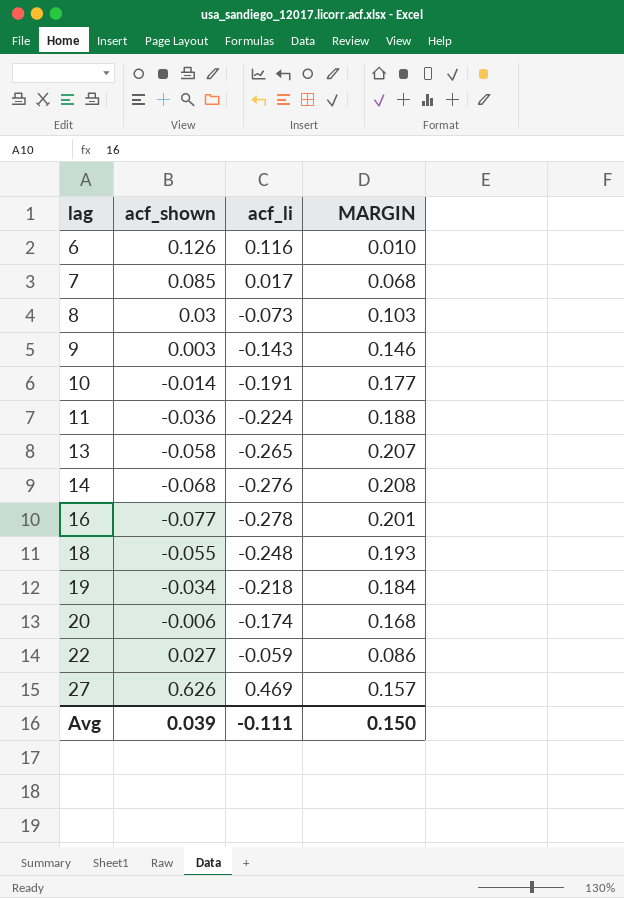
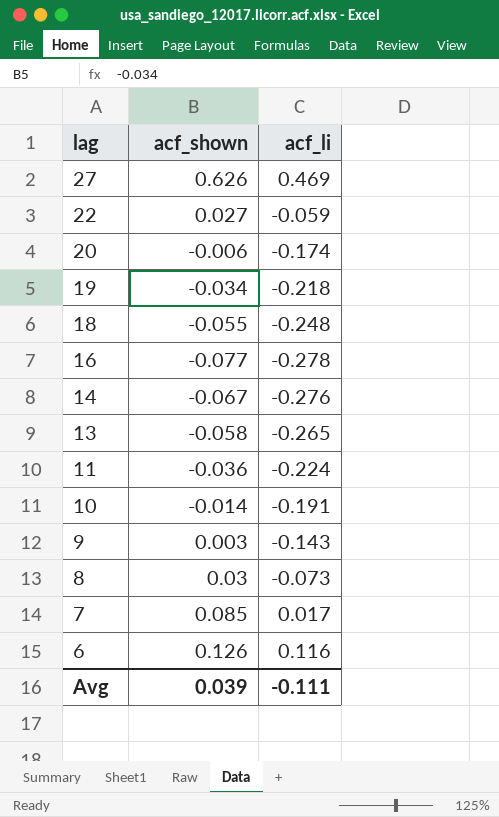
row order: lag ascending -> lag descending
column MARGIN | formula: [acf_shown] - [acf_li] -> none
14 | acf_shown: -0.068 -> -0.067

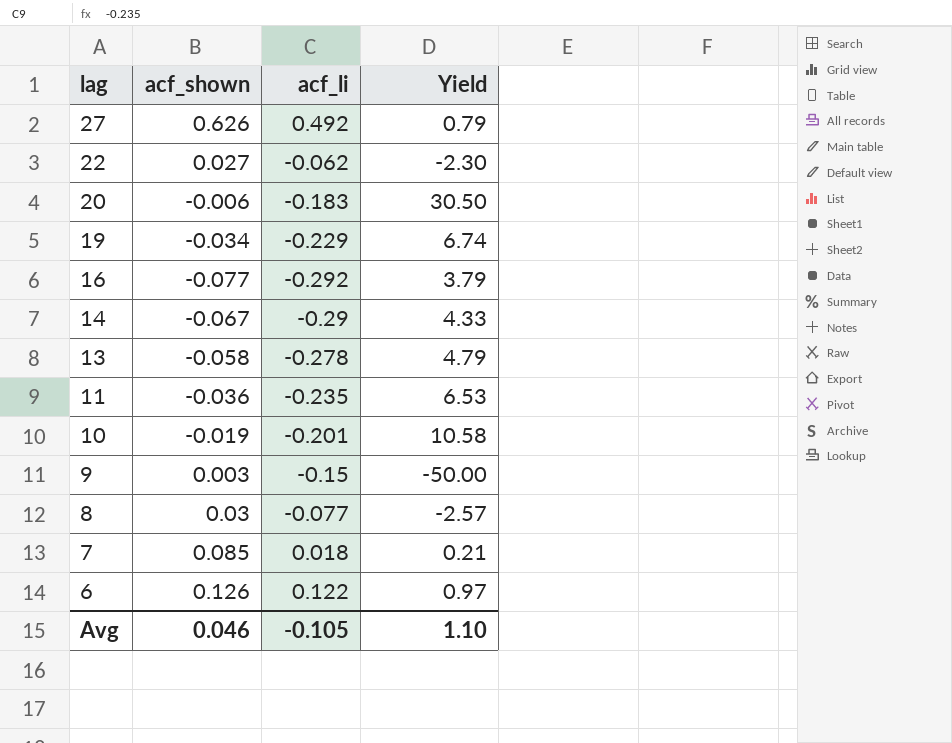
column Yield | formula: none -> [acf_li] / [acf_shown]
row 18: -0.055 | -0.248 -> none
27 | acf_li: 0.469 -> 0.492
22 | acf_li: -0.059 -> -0.062
20 | acf_li: -0.174 -> -0.183
19 | acf_li: -0.218 -> -0.229
16 | acf_li: -0.278 -> -0.292
14 | acf_li: -0.276 -> -0.29
13 | acf_li: -0.265 -> -0.278
11 | acf_li: -0.224 -> -0.235
10 | acf_shown: -0.014 -> -0.019
10 | acf_li: -0.191 -> -0.201
9 | acf_li: -0.143 -> -0.15
8 | acf_li: -0.073 -> -0.077
7 | acf_li: 0.017 -> 0.018
6 | acf_li: 0.116 -> 0.122
Avg | acf_shown: 0.039 -> 0.046
Avg | acf_li: -0.111 -> -0.105

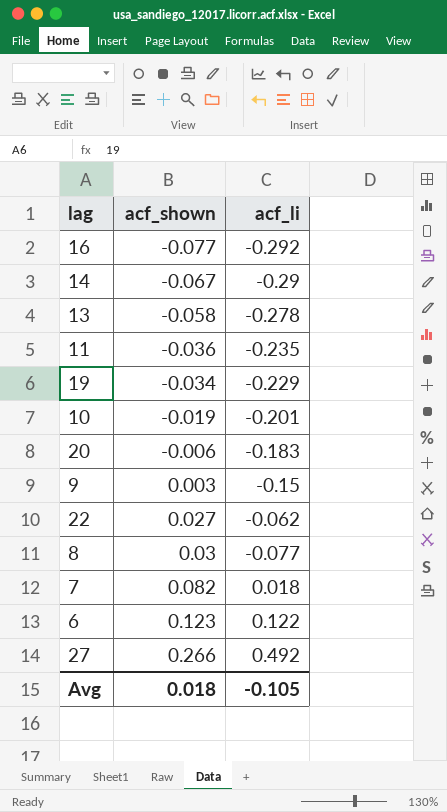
row order: lag descending -> acf_shown ascending
column Yield | formula: [acf_li] / [acf_shown] -> none
7 | acf_shown: 0.085 -> 0.082
6 | acf_shown: 0.126 -> 0.123
27 | acf_shown: 0.626 -> 0.266
Avg | acf_shown: 0.046 -> 0.018

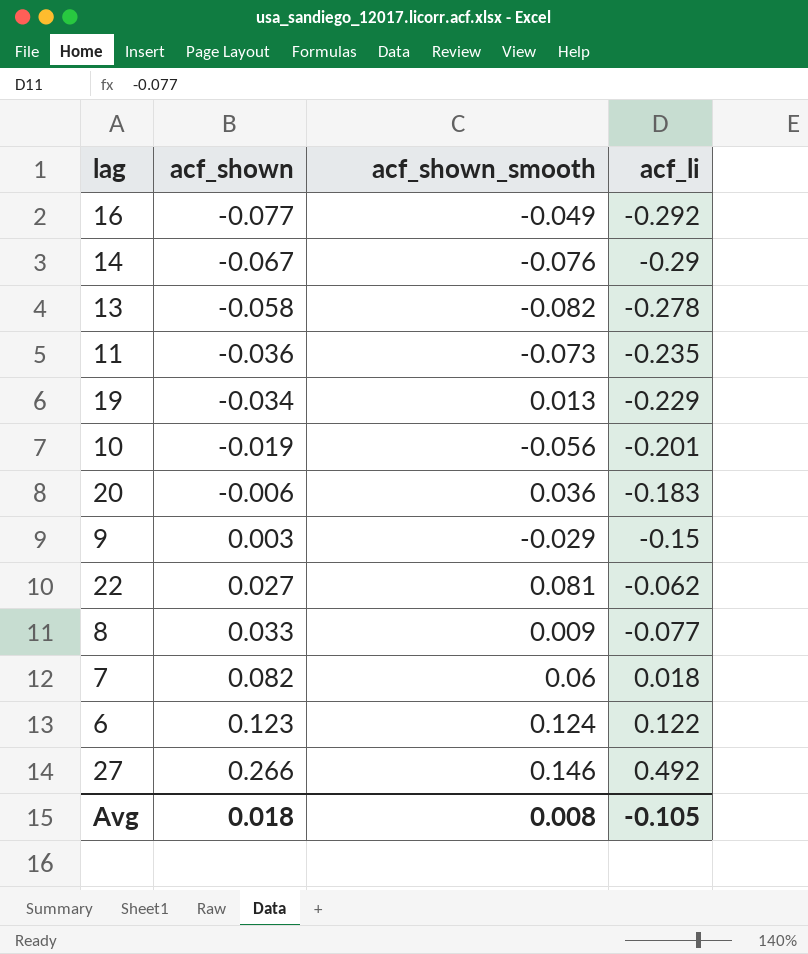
column acf_shown_smooth | position: none -> 3
8 | acf_shown: 0.03 -> 0.033

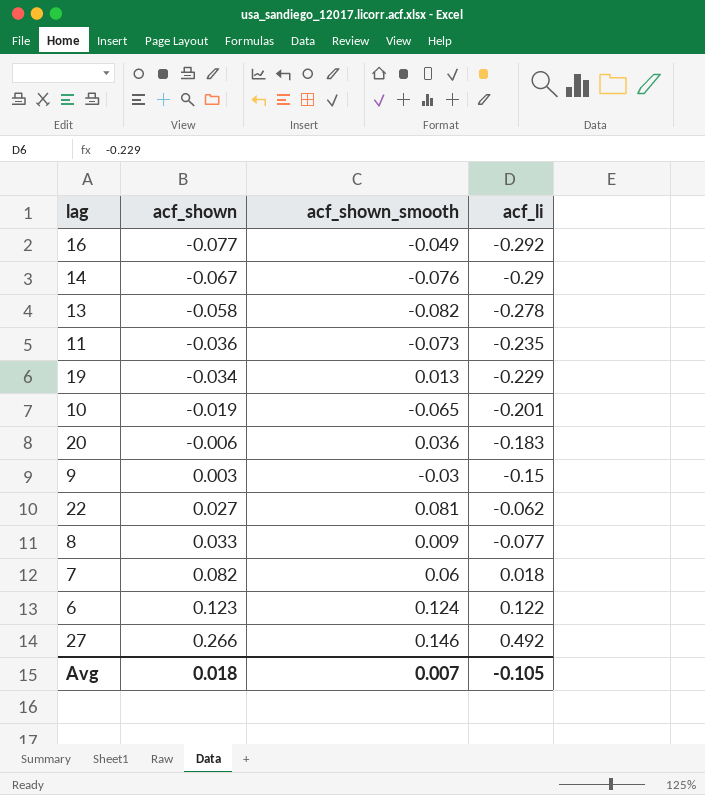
10 | acf_shown_smooth: -0.056 -> -0.065
9 | acf_shown_smooth: -0.029 -> -0.03
Avg | acf_shown_smooth: 0.008 -> 0.007

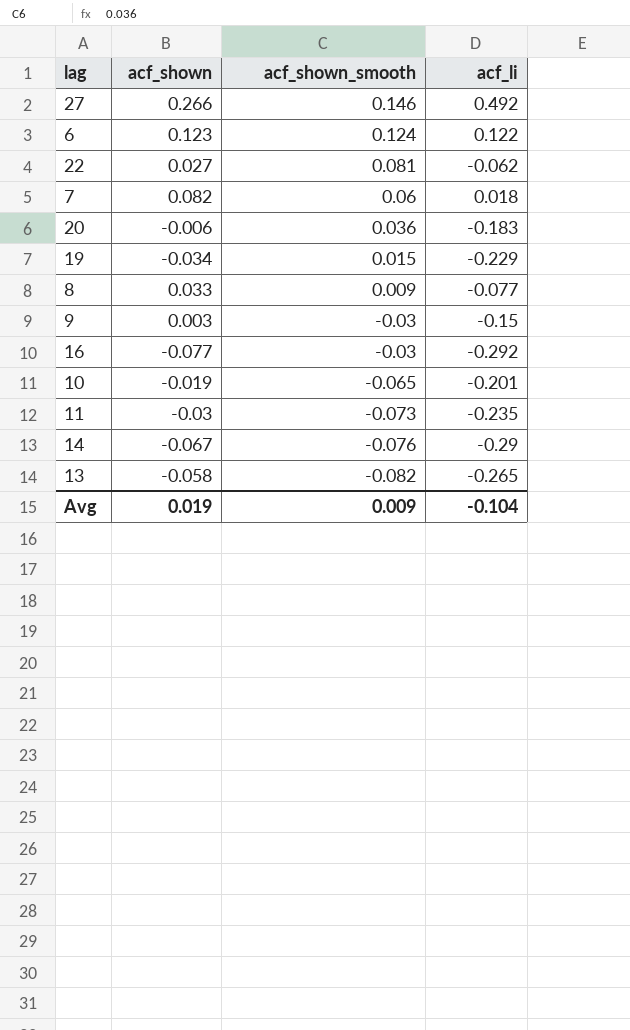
row order: acf_shown ascending -> acf_shown_smooth descending
19 | acf_shown_smooth: 0.013 -> 0.015
16 | acf_shown_smooth: -0.049 -> -0.03
11 | acf_shown: -0.036 -> -0.03
13 | acf_li: -0.278 -> -0.265
Avg | acf_shown: 0.018 -> 0.019
Avg | acf_shown_smooth: 0.007 -> 0.009
Avg | acf_li: -0.105 -> -0.104

